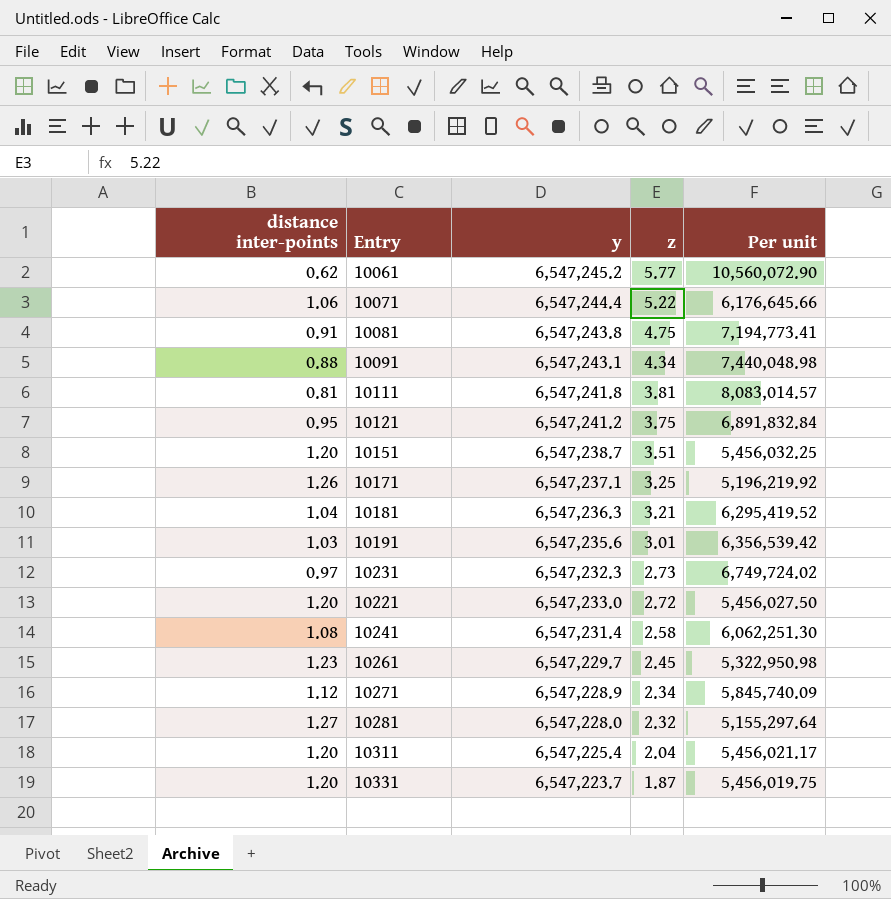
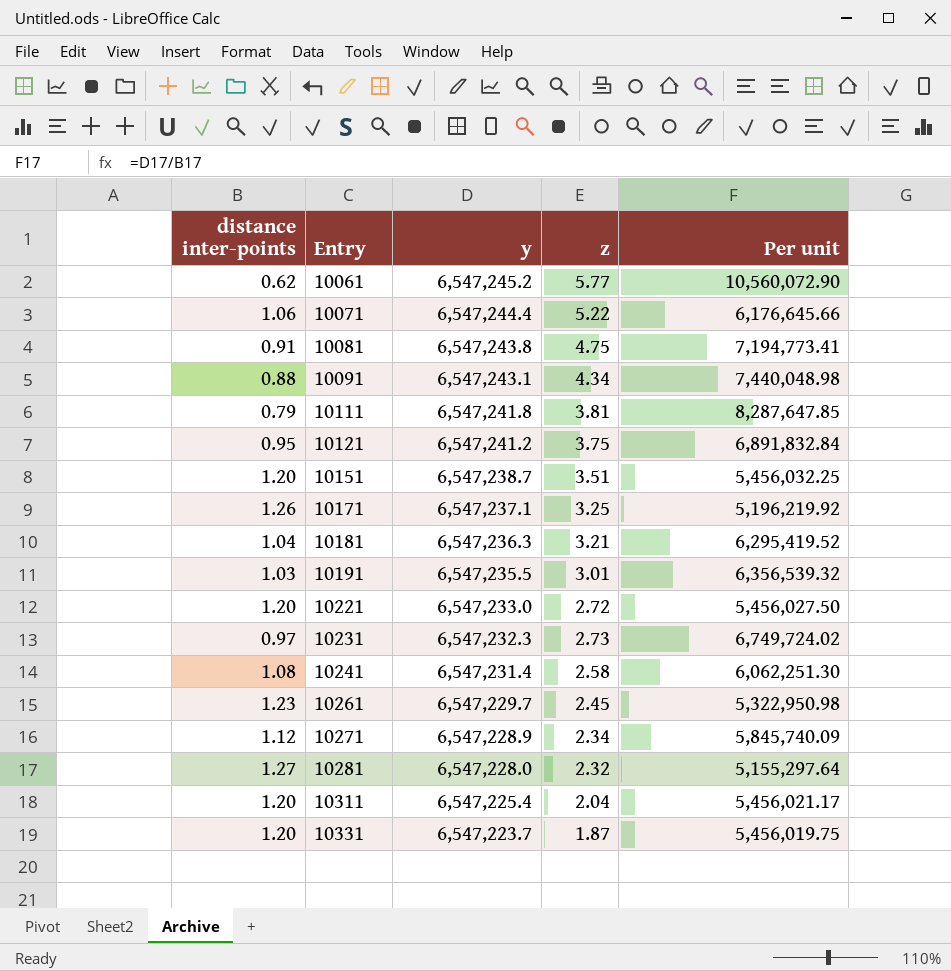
row order: z descending -> Entry ascending
10111 | distance inter-points: 0.81 -> 0.79
10111 | Per unit: 8,083,014.57 -> 8,287,647.85
10191 | y: 6,547,235.6 -> 6,547,235.5
10191 | Per unit: 6,356,539.42 -> 6,356,539.32

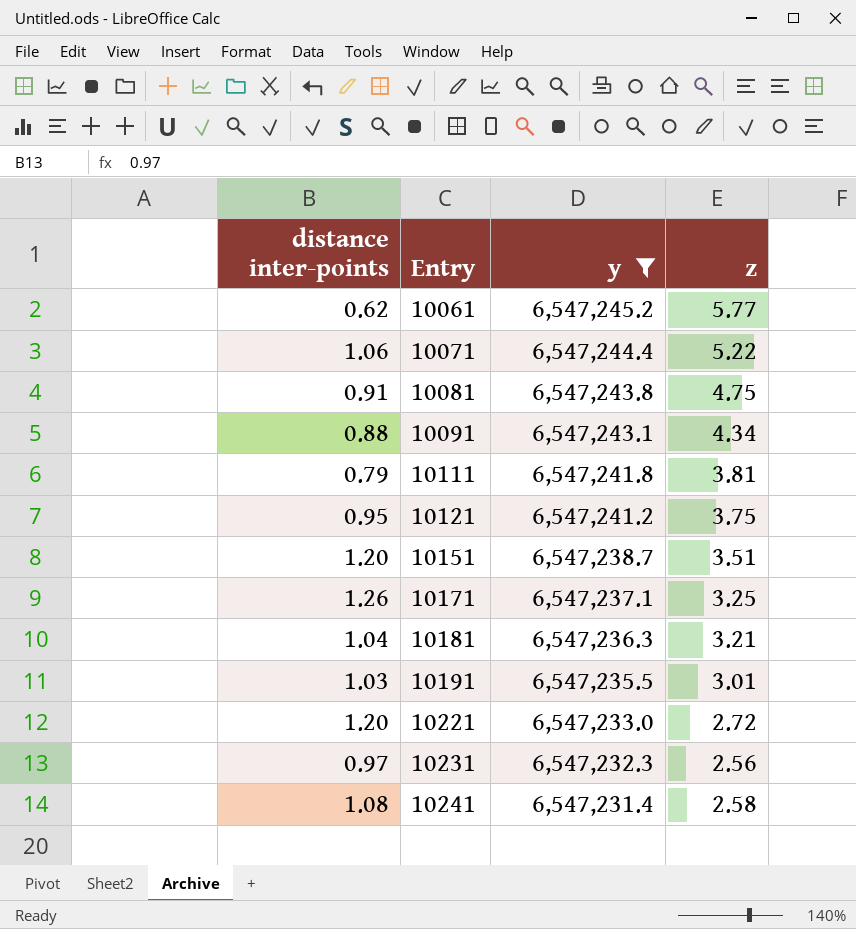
filter: none -> y >= 6,547,231.4
column Per unit | formula: [y] / [distance inter-points] -> none
10231 | z: 2.73 -> 2.56

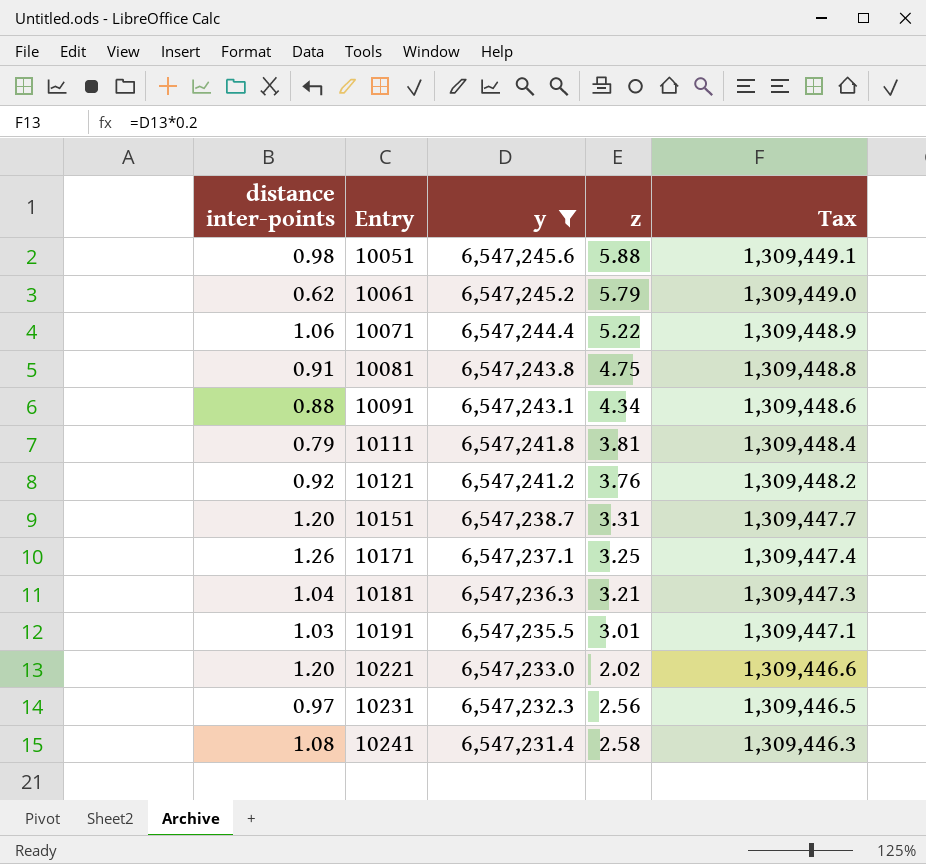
column Tax | formula: none -> [y] * 0.2
row 10051: none -> 0.98 | 6,547,245.6 | 5.88 | 1,309,449.1
10061 | z: 5.77 -> 5.79
10121 | distance inter-points: 0.95 -> 0.92
10121 | z: 3.75 -> 3.76
10151 | z: 3.51 -> 3.31
10221 | z: 2.72 -> 2.02

